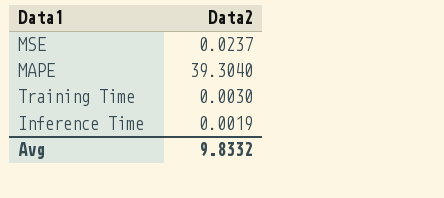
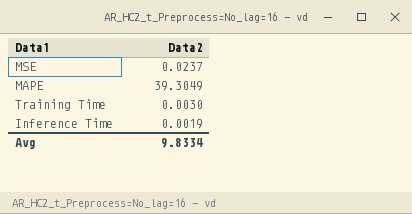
MAPE | Data2: 39.3040 -> 39.3049
Avg | Data2: 9.8332 -> 9.8334

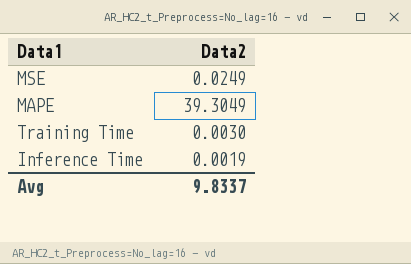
MSE | Data2: 0.0237 -> 0.0249
Avg | Data2: 9.8334 -> 9.8337

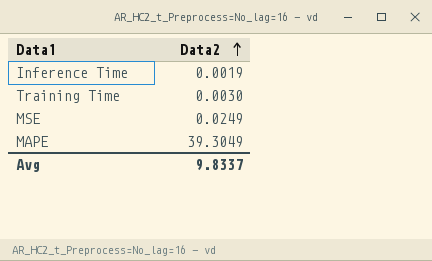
row order: none -> Data2 ascending

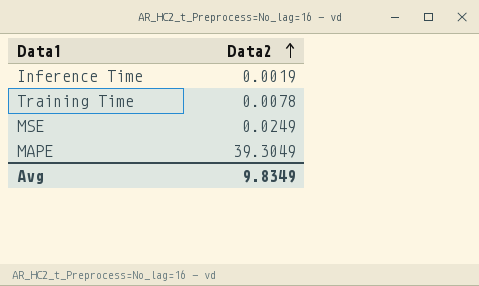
Training Time | Data2: 0.0030 -> 0.0078
Avg | Data2: 9.8337 -> 9.8349

